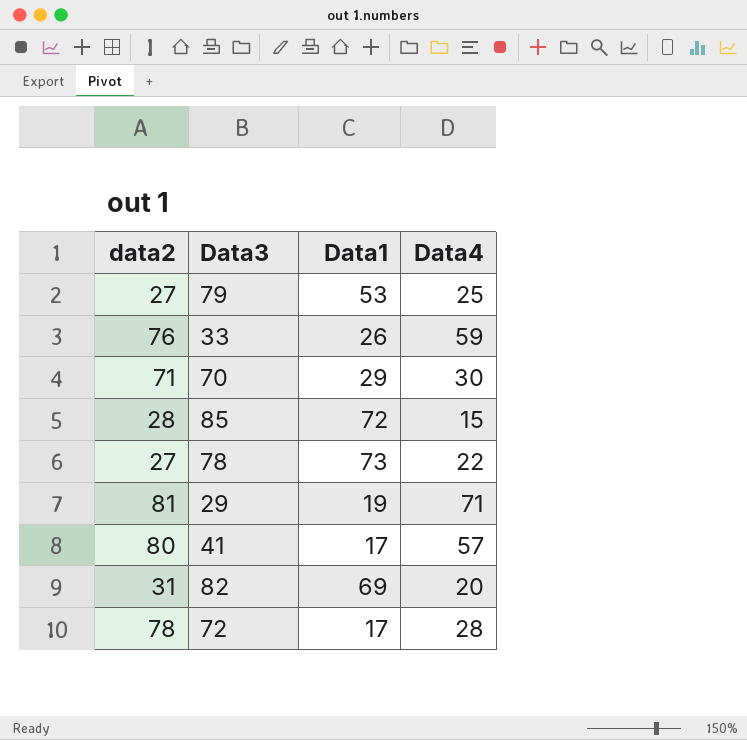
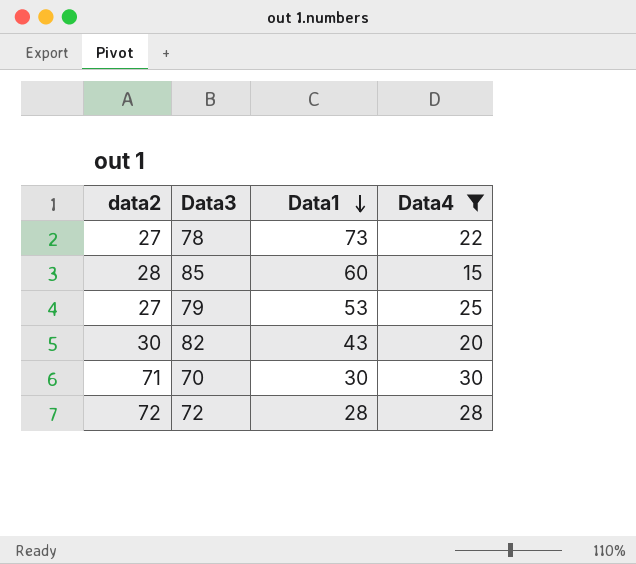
filter: none -> Data4 <= 30
row order: none -> Data1 descending
85 | Data1: 72 -> 60
82 | data2: 31 -> 30
82 | Data1: 69 -> 43
70 | Data1: 29 -> 30
72 | data2: 78 -> 72
72 | Data1: 17 -> 28

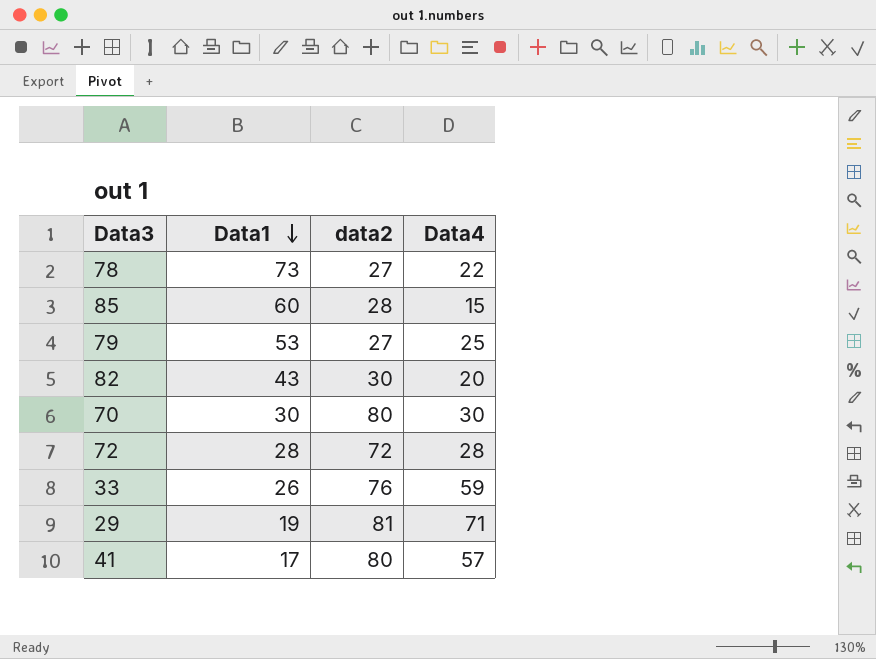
filter: Data4 <= 30 -> none
column data2 | position: 1 -> 3
70 | data2: 71 -> 80

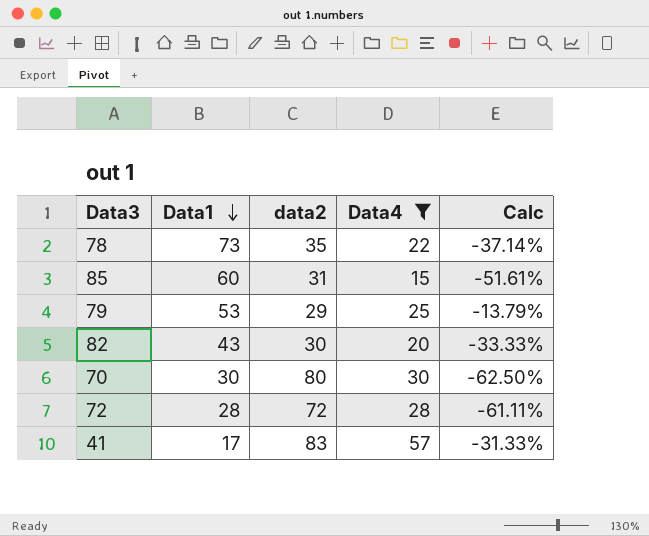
filter: none -> Data4 <= 57
column Calc | formula: none -> ([Data4] - [data2]) / [data2]
78 | data2: 27 -> 35
85 | data2: 28 -> 31
79 | data2: 27 -> 29
41 | data2: 80 -> 83

